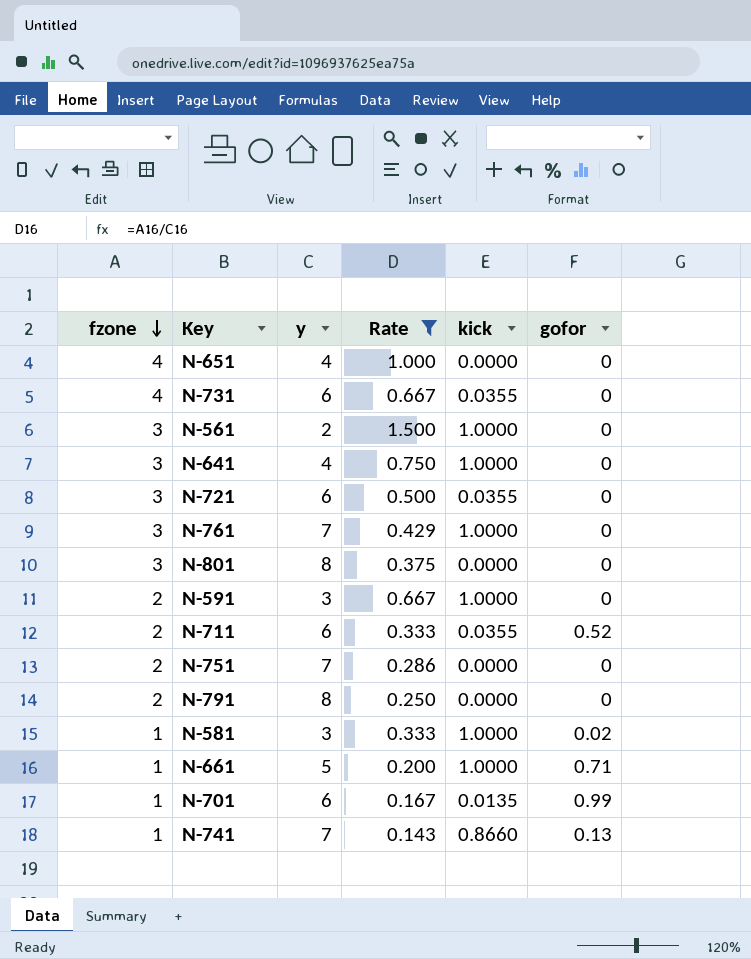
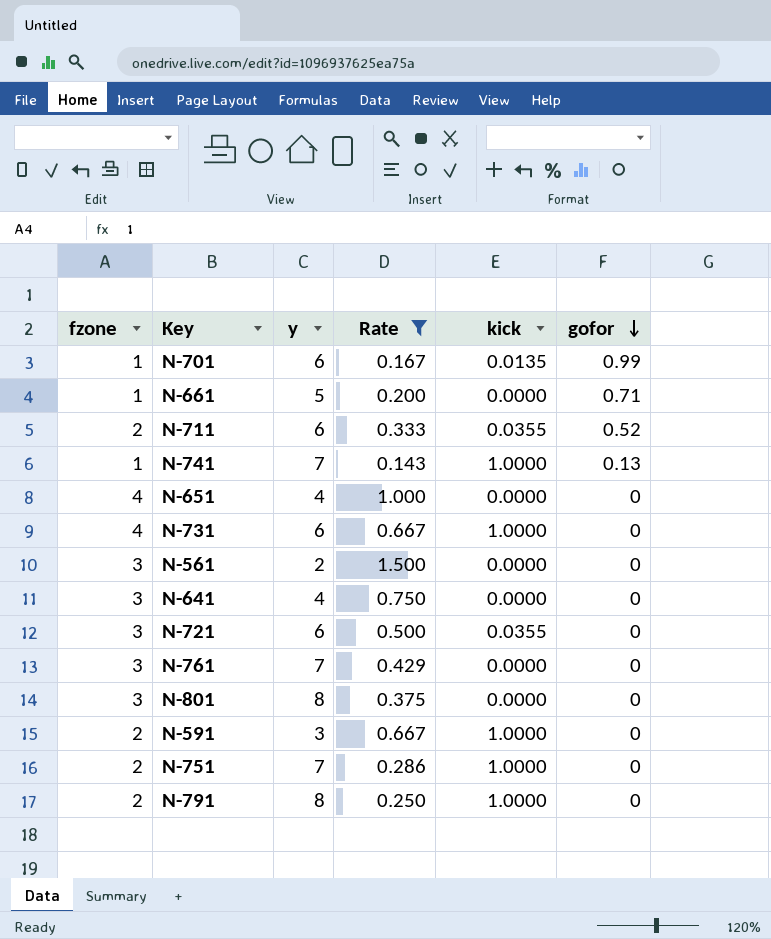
row order: fzone descending -> gofor descending
row N-581: 1 | 3 | 0.333 | 1.0000 | 0.02 -> none
N-661 | kick: 1.0000 -> 0.0000
N-741 | kick: 0.8660 -> 1.0000
N-731 | kick: 0.0355 -> 1.0000
N-561 | kick: 1.0000 -> 0.0000
N-641 | kick: 1.0000 -> 0.0000
N-761 | kick: 1.0000 -> 0.0000
N-751 | kick: 0.0000 -> 1.0000
N-791 | kick: 0.0000 -> 1.0000

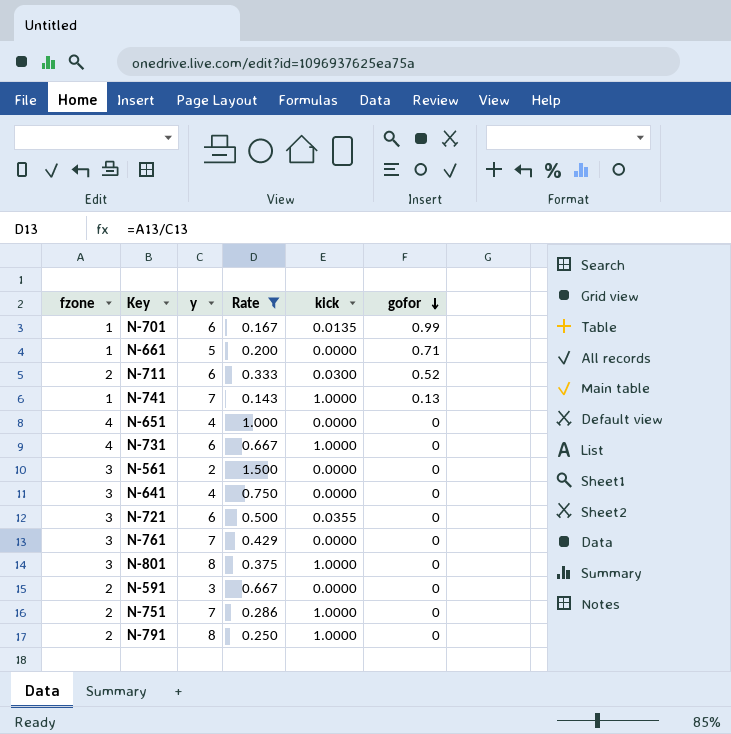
N-711 | kick: 0.0355 -> 0.0300
N-801 | kick: 0.0000 -> 1.0000
N-591 | kick: 1.0000 -> 0.0000

